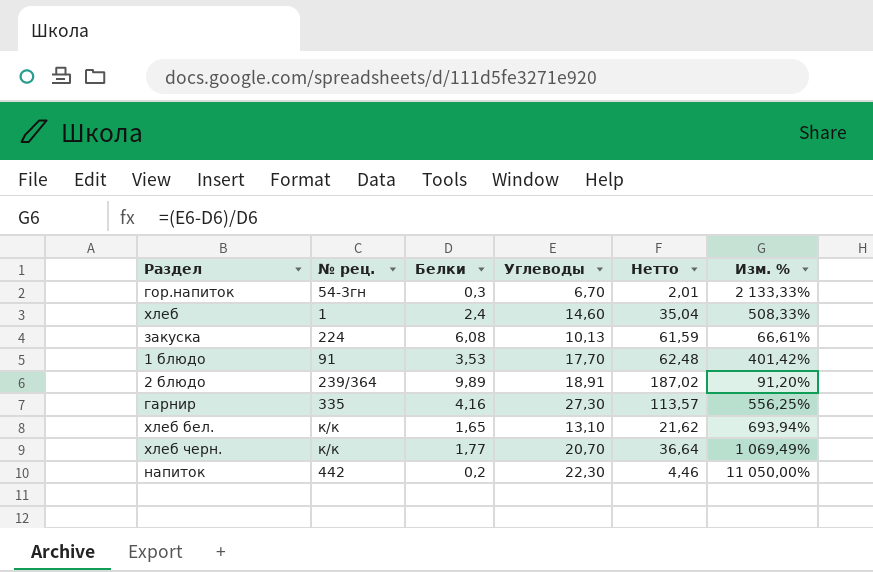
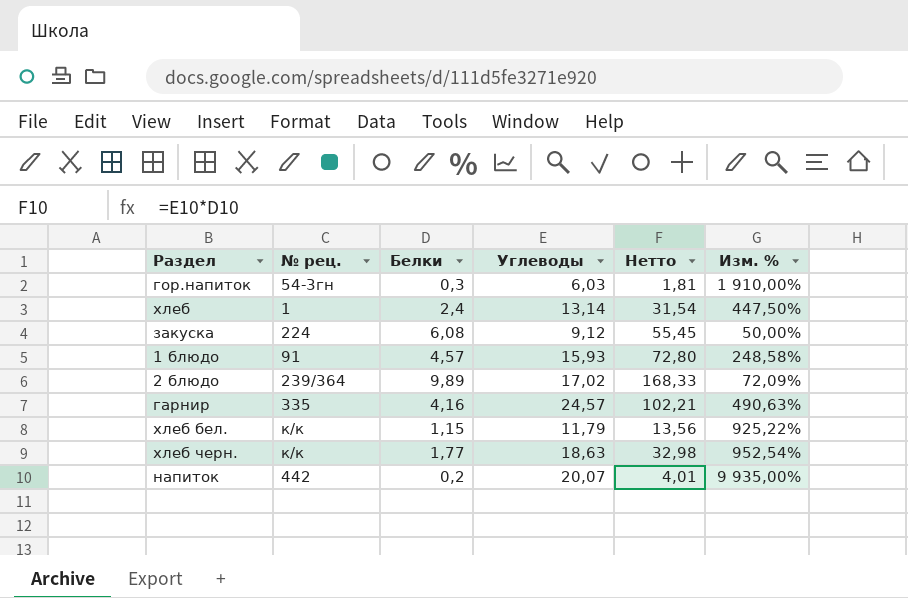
гор.напиток | Углеводы: 6,70 -> 6,03
гор.напиток | Нетто: 2,01 -> 1,81
гор.напиток | Изм. %: 2 133,33% -> 1 910,00%
хлеб | Углеводы: 14,60 -> 13,14
хлеб | Нетто: 35,04 -> 31,54
хлеб | Изм. %: 508,33% -> 447,50%
закуска | Углеводы: 10,13 -> 9,12
закуска | Нетто: 61,59 -> 55,45
закуска | Изм. %: 66,61% -> 50,00%
1 блюдо | Белки: 3,53 -> 4,57
1 блюдо | Углеводы: 17,70 -> 15,93
1 блюдо | Нетто: 62,48 -> 72,80
1 блюдо | Изм. %: 401,42% -> 248,58%
2 блюдо | Углеводы: 18,91 -> 17,02
2 блюдо | Нетто: 187,02 -> 168,33
2 блюдо | Изм. %: 91,20% -> 72,09%
гарнир | Углеводы: 27,30 -> 24,57
гарнир | Нетто: 113,57 -> 102,21
гарнир | Изм. %: 556,25% -> 490,63%
хлеб бел. | Белки: 1,65 -> 1,15
хлеб бел. | Углеводы: 13,10 -> 11,79
хлеб бел. | Нетто: 21,62 -> 13,56
хлеб бел. | Изм. %: 693,94% -> 925,22%
хлеб черн. | Углеводы: 20,70 -> 18,63
хлеб черн. | Нетто: 36,64 -> 32,98
хлеб черн. | Изм. %: 1 069,49% -> 952,54%
напиток | Углеводы: 22,30 -> 20,07
напиток | Нетто: 4,46 -> 4,01
напиток | Изм. %: 11 050,00% -> 9 935,00%

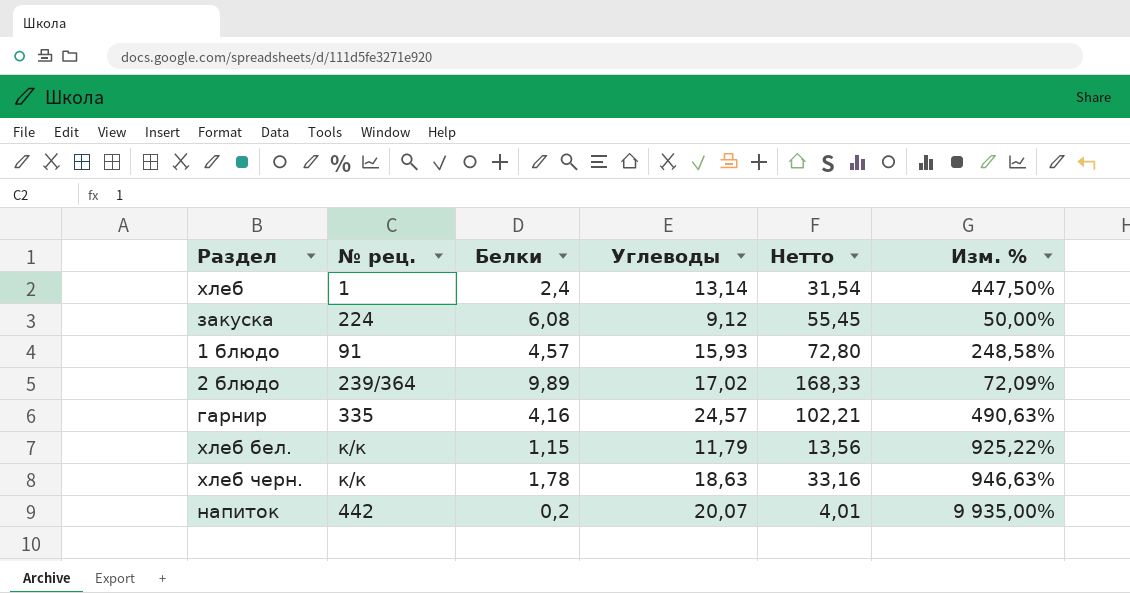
row гор.напиток: 54-3гн | 0,3 | 6,03 | 1,81 | 1 910,00% -> none
хлеб черн. | Белки: 1,77 -> 1,78
хлеб черн. | Нетто: 32,98 -> 33,16
хлеб черн. | Изм. %: 952,54% -> 946,63%

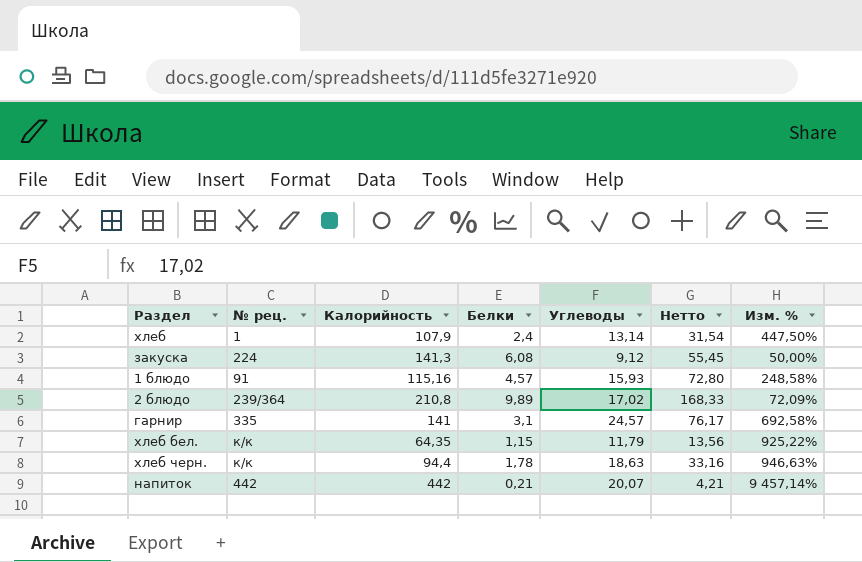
column Калорийность | position: none -> 3
гарнир | Белки: 4,16 -> 3,1
гарнир | Нетто: 102,21 -> 76,17
гарнир | Изм. %: 490,63% -> 692,58%
напиток | Белки: 0,2 -> 0,21
напиток | Нетто: 4,01 -> 4,21
напиток | Изм. %: 9 935,00% -> 9 457,14%

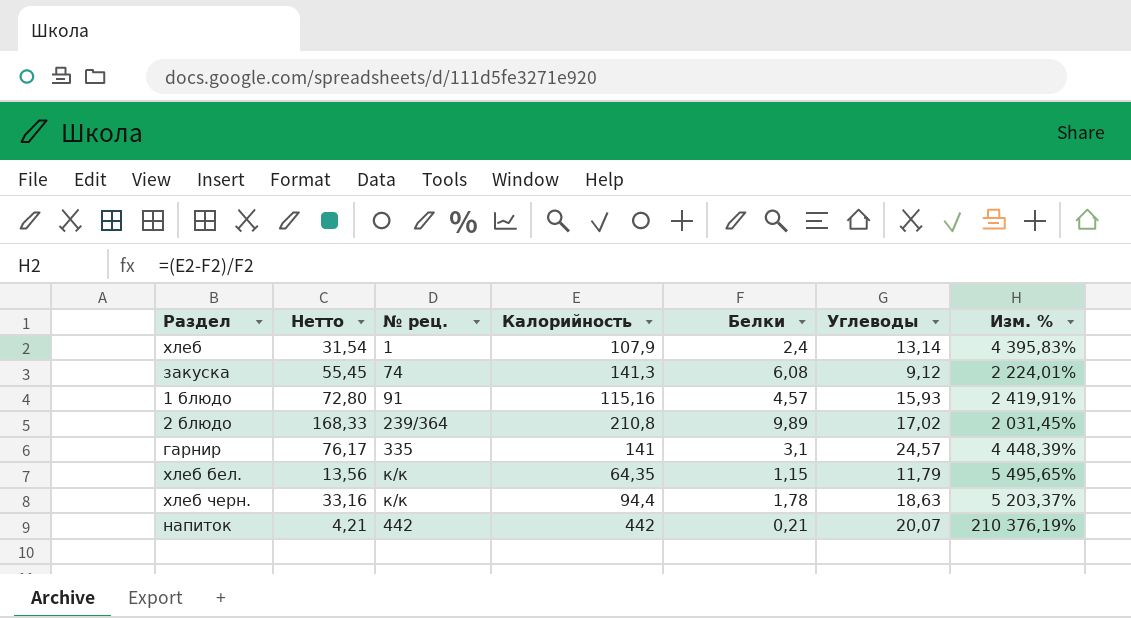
column Нетто | position: 6 -> 2
column Изм. % | formula: ([Углеводы] - [Белки]) / [Белки] -> ([Калорийность] - [Белки]) / [Белки]
закуска | № рец.: 224 -> 74

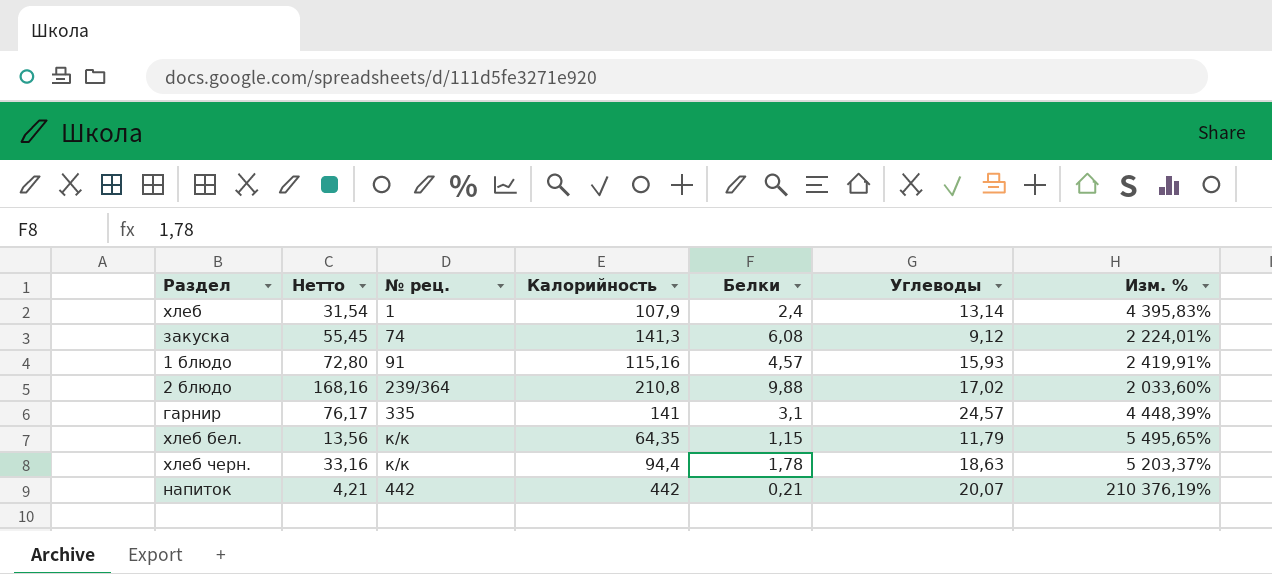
2 блюдо | Нетто: 168,33 -> 168,16
2 блюдо | Белки: 9,89 -> 9,88
2 блюдо | Изм. %: 2 031,45% -> 2 033,60%

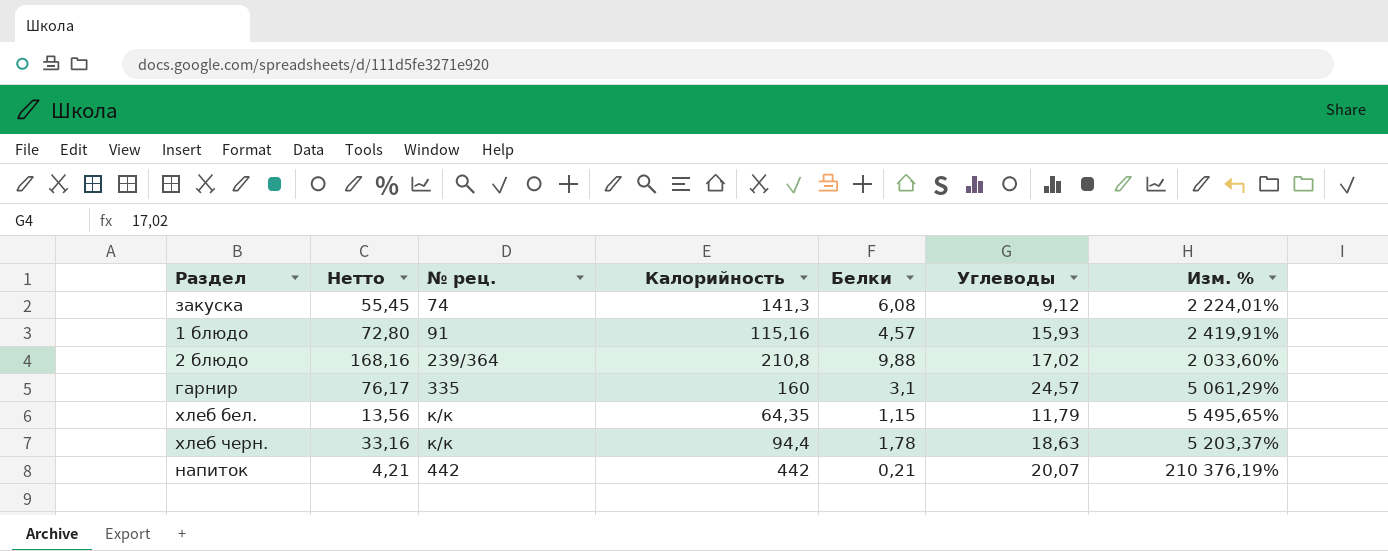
row хлеб: 31,54 | 1 | 107,9 | 2,4 | 13,14 | 4 395,83% -> none
гарнир | Калорийность: 141 -> 160
гарнир | Изм. %: 4 448,39% -> 5 061,29%

